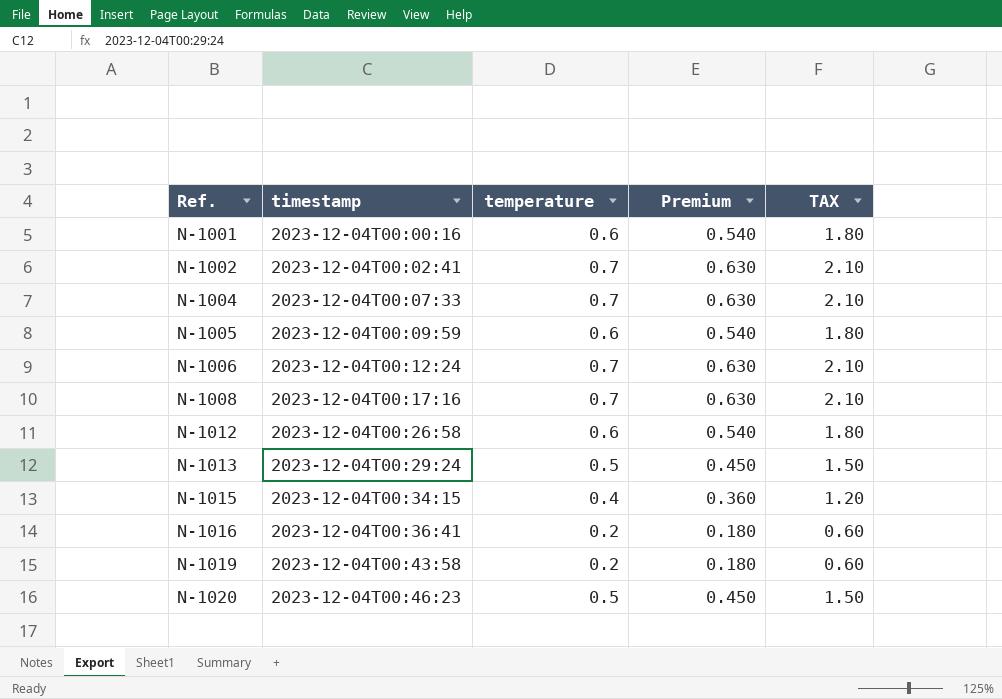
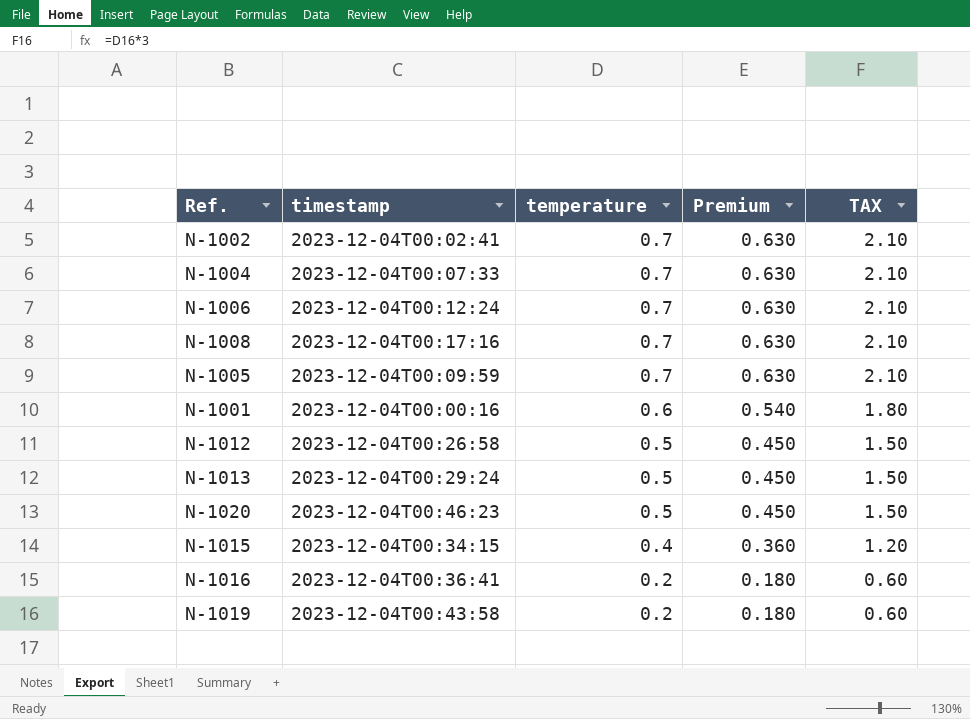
row order: Ref. ascending -> temperature descending
N-1005 | temperature: 0.6 -> 0.7
N-1005 | Premium: 0.540 -> 0.630
N-1005 | TAX: 1.80 -> 2.10
N-1012 | temperature: 0.6 -> 0.5
N-1012 | Premium: 0.540 -> 0.450
N-1012 | TAX: 1.80 -> 1.50

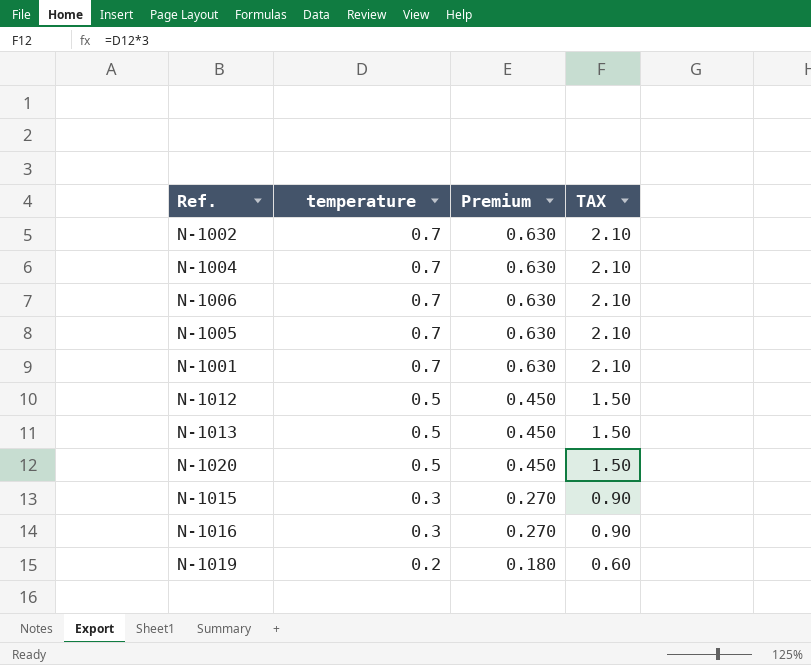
column timestamp | position: 2 -> none
row N-1008: 2023-12-04T00:17:16 | 0.7 | 0.630 | 2.10 -> none
N-1001 | temperature: 0.6 -> 0.7
N-1001 | Premium: 0.540 -> 0.630
N-1001 | TAX: 1.80 -> 2.10
N-1015 | temperature: 0.4 -> 0.3
N-1015 | Premium: 0.360 -> 0.270
N-1015 | TAX: 1.20 -> 0.90
N-1016 | temperature: 0.2 -> 0.3
N-1016 | Premium: 0.180 -> 0.270
N-1016 | TAX: 0.60 -> 0.90

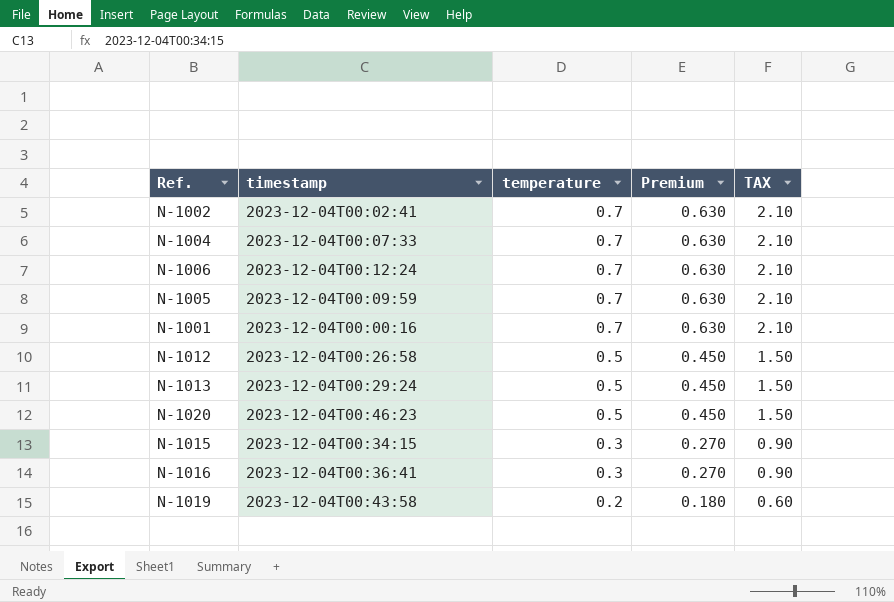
column timestamp | position: none -> 2

